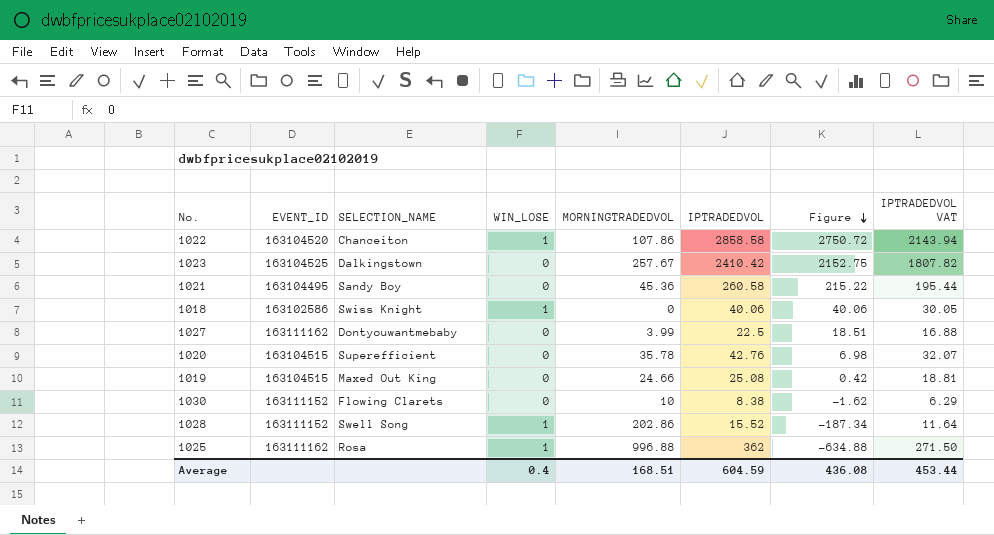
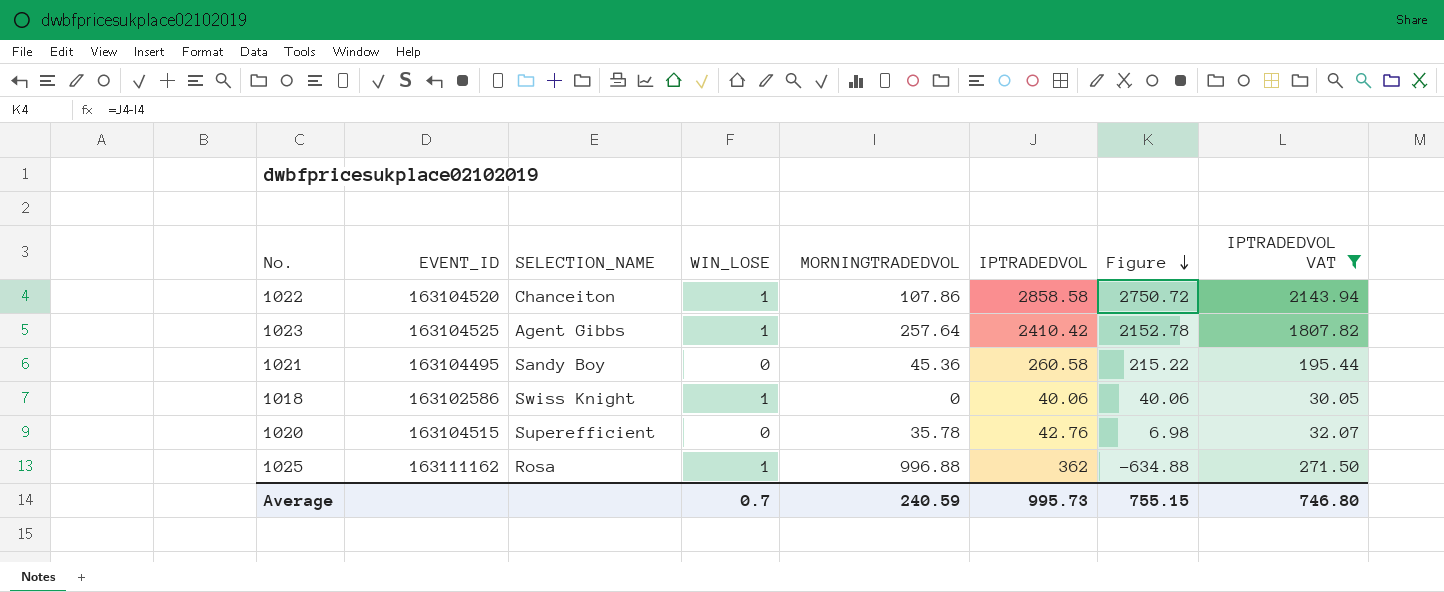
filter: none -> IPTRADEDVOL VAT >= 30.05
1023 | SELECTION_NAME: Dalkingstown -> Agent Gibbs
1023 | WIN_LOSE: 0 -> 1
1023 | MORNINGTRADEDVOL: 257.67 -> 257.64
1023 | Figure: 2152.75 -> 2152.78
Average | WIN_LOSE: 0.4 -> 0.7
Average | MORNINGTRADEDVOL: 168.51 -> 240.59
Average | IPTRADEDVOL: 604.59 -> 995.73
Average | Figure: 436.08 -> 755.15
Average | IPTRADEDVOL VAT: 453.44 -> 746.80

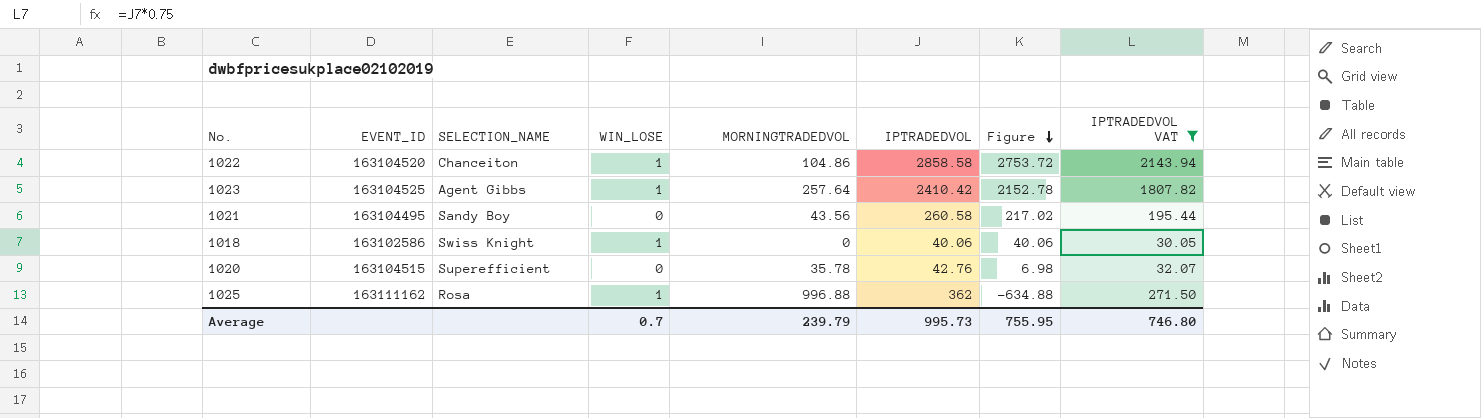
1022 | MORNINGTRADEDVOL: 107.86 -> 104.86
1022 | Figure: 2750.72 -> 2753.72
1021 | MORNINGTRADEDVOL: 45.36 -> 43.56
1021 | Figure: 215.22 -> 217.02
Average | MORNINGTRADEDVOL: 240.59 -> 239.79
Average | Figure: 755.15 -> 755.95

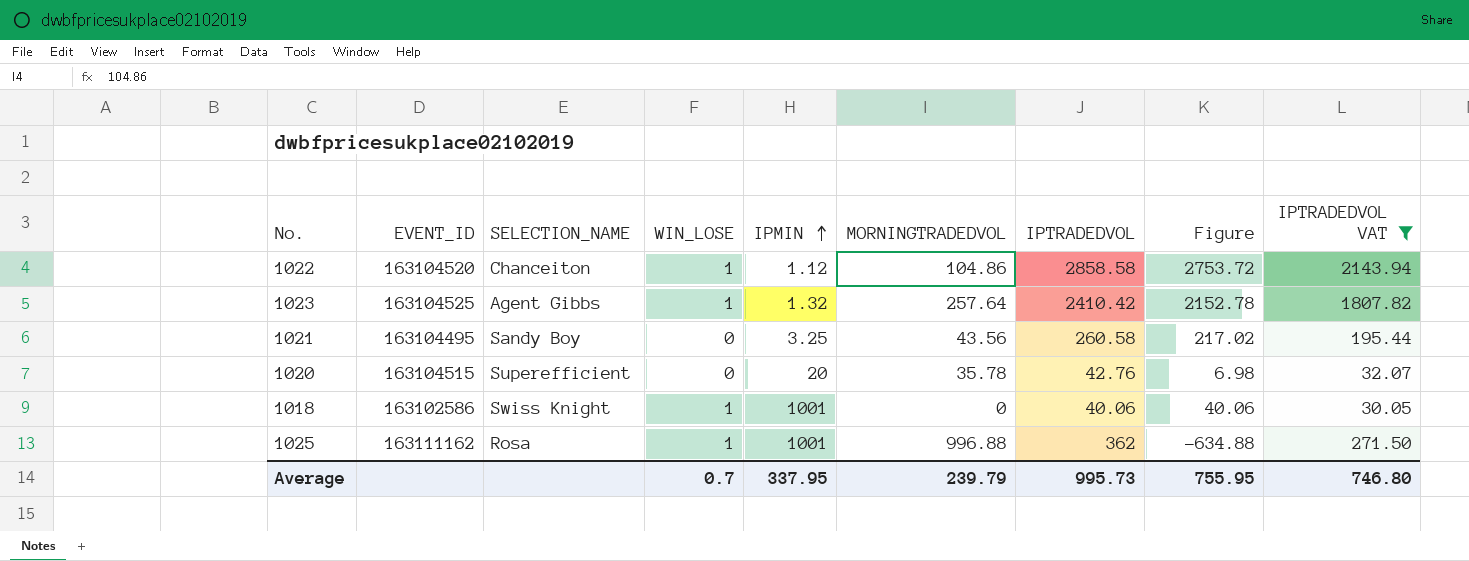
row order: Figure descending -> IPMIN ascending
column IPMIN | position: none -> 5

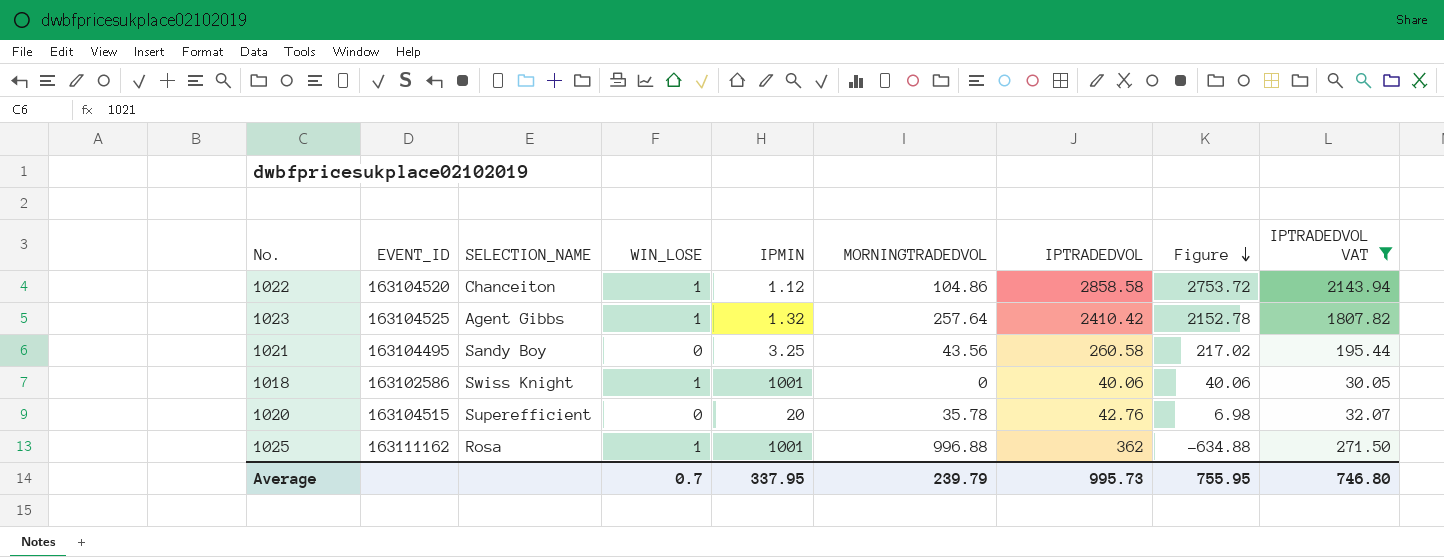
row order: IPMIN ascending -> Figure descending

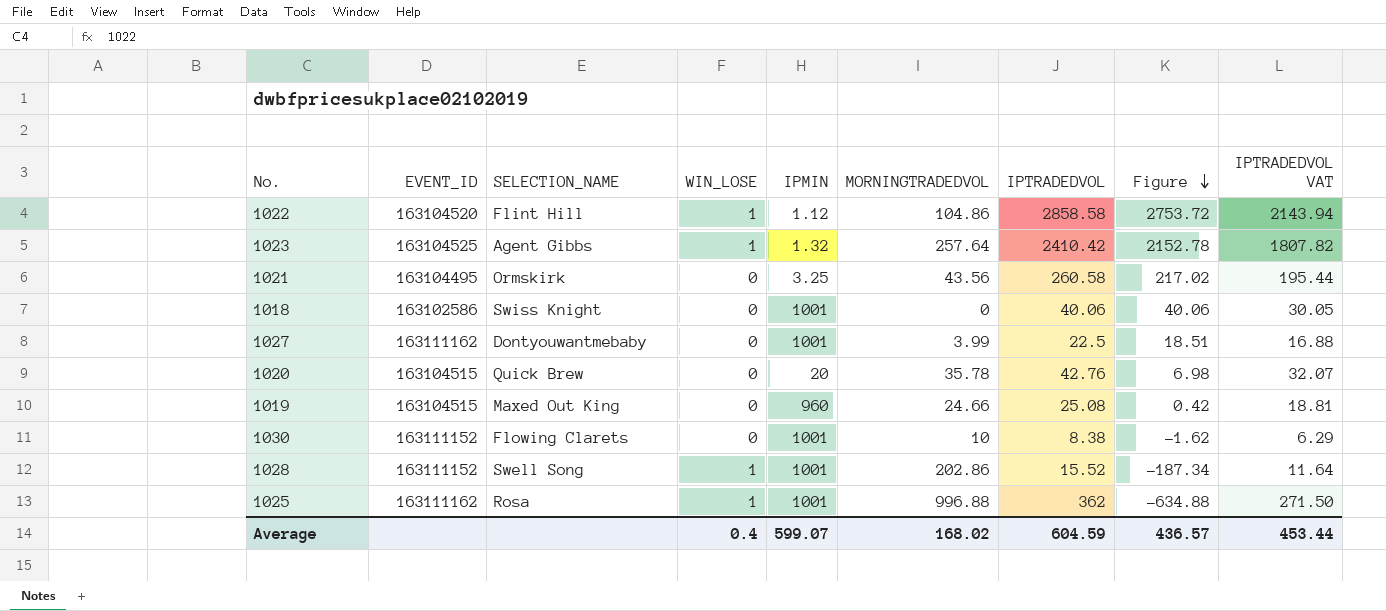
filter: IPTRADEDVOL VAT >= 30.05 -> none
1022 | SELECTION_NAME: Chanceiton -> Flint Hill
1021 | SELECTION_NAME: Sandy Boy -> Ormskirk
1018 | WIN_LOSE: 1 -> 0
1020 | SELECTION_NAME: Superefficient -> Quick Brew
Average | WIN_LOSE: 0.7 -> 0.4
Average | IPMIN: 337.95 -> 599.07
Average | MORNINGTRADEDVOL: 239.79 -> 168.02
Average | IPTRADEDVOL: 995.73 -> 604.59
Average | Figure: 755.95 -> 436.57
Average | IPTRADEDVOL VAT: 746.80 -> 453.44

